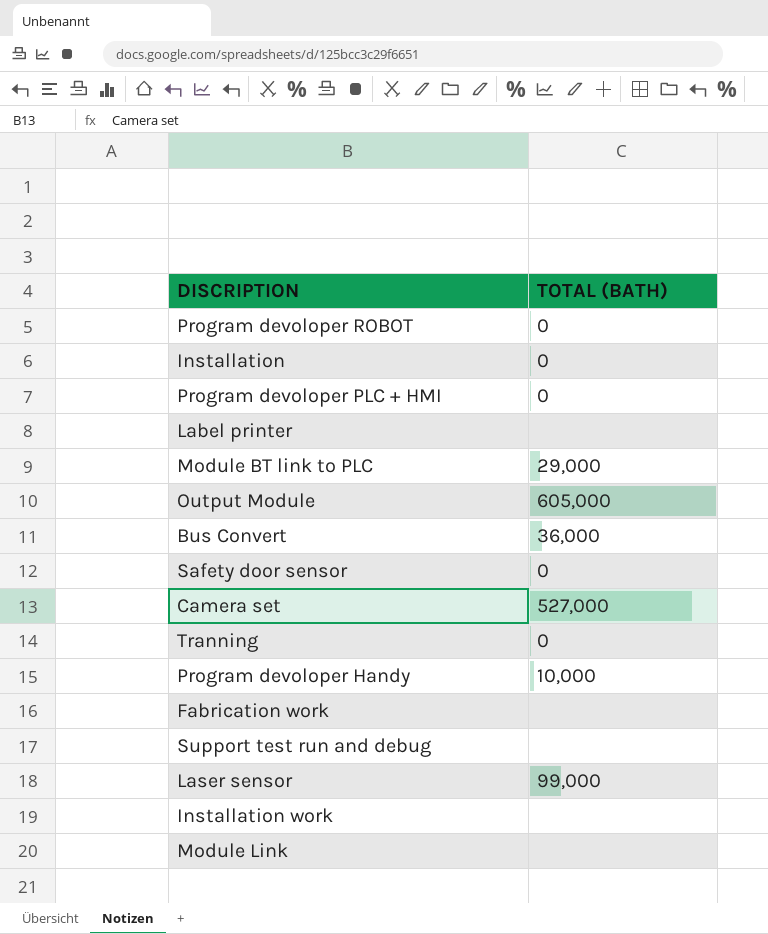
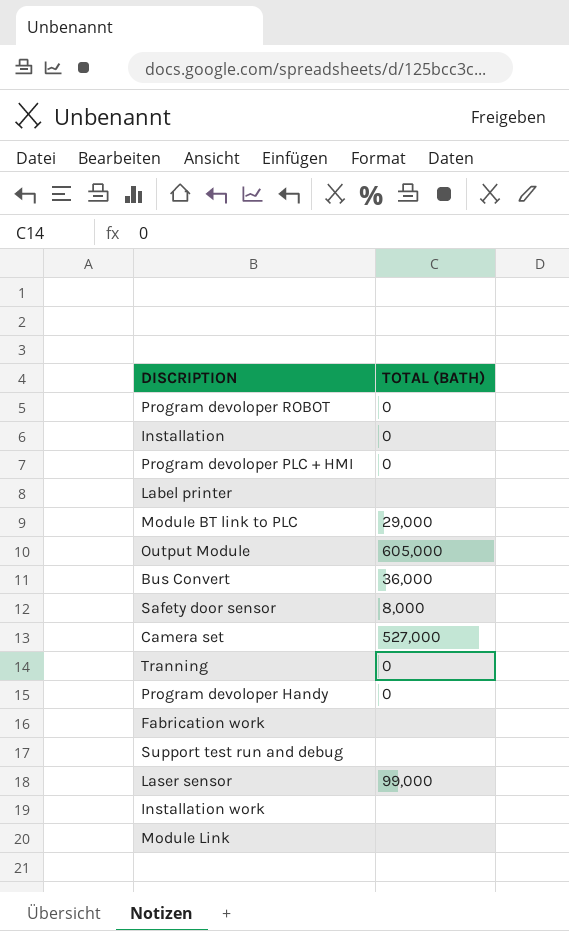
Safety door sensor | TOTAL (BATH): 0 -> 8,000
Program devoloper Handy | TOTAL (BATH): 10,000 -> 0

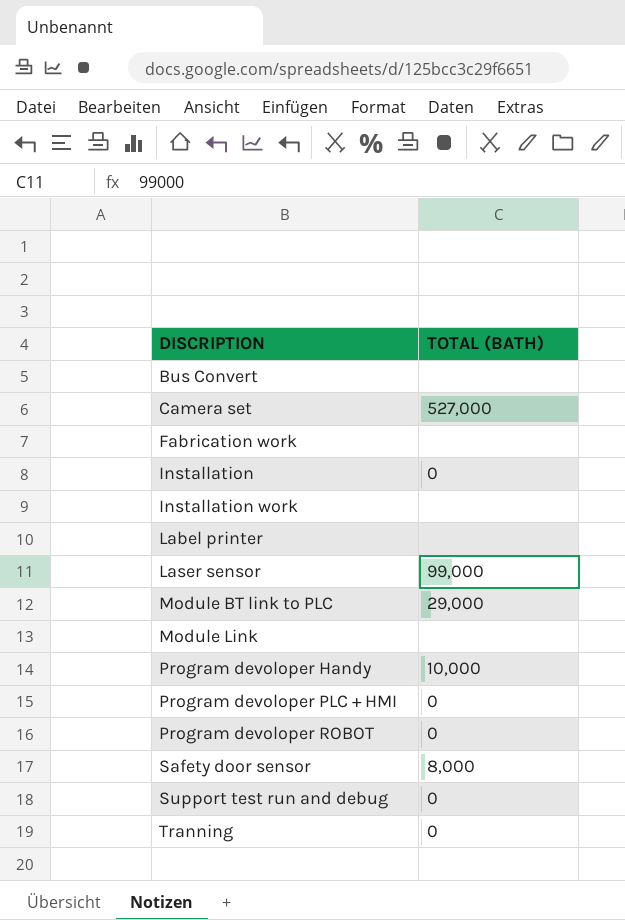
row order: none -> DISCRIPTION ascending
row Output Module: 605,000 -> none
Bus Convert | TOTAL (BATH): 36,000 -> none
Program devoloper Handy | TOTAL (BATH): 0 -> 10,000
Support test run and debug | TOTAL (BATH): none -> 0

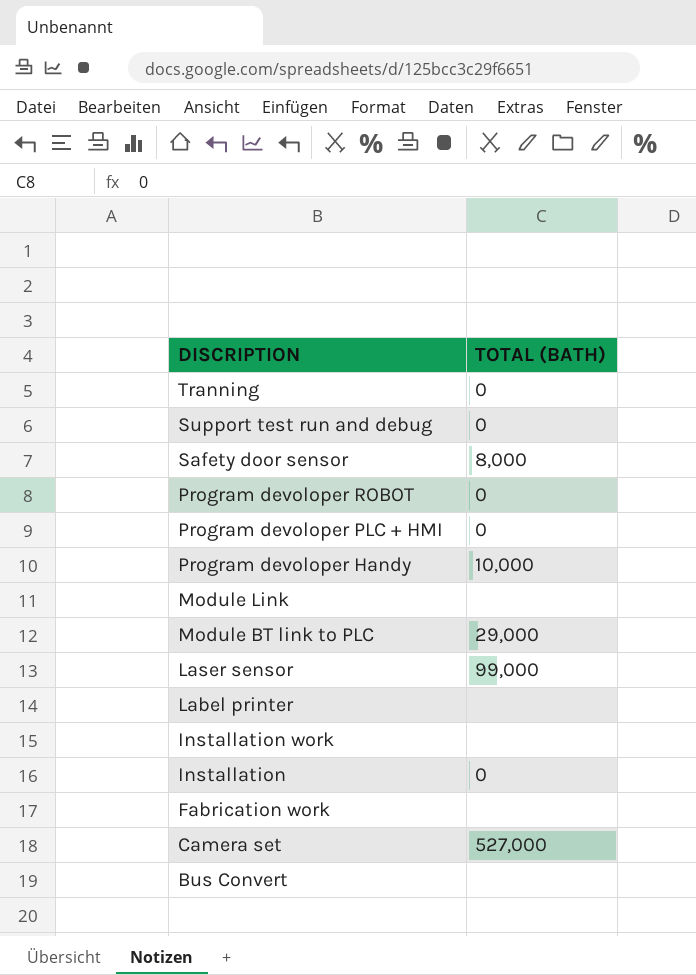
row order: DISCRIPTION ascending -> DISCRIPTION descending

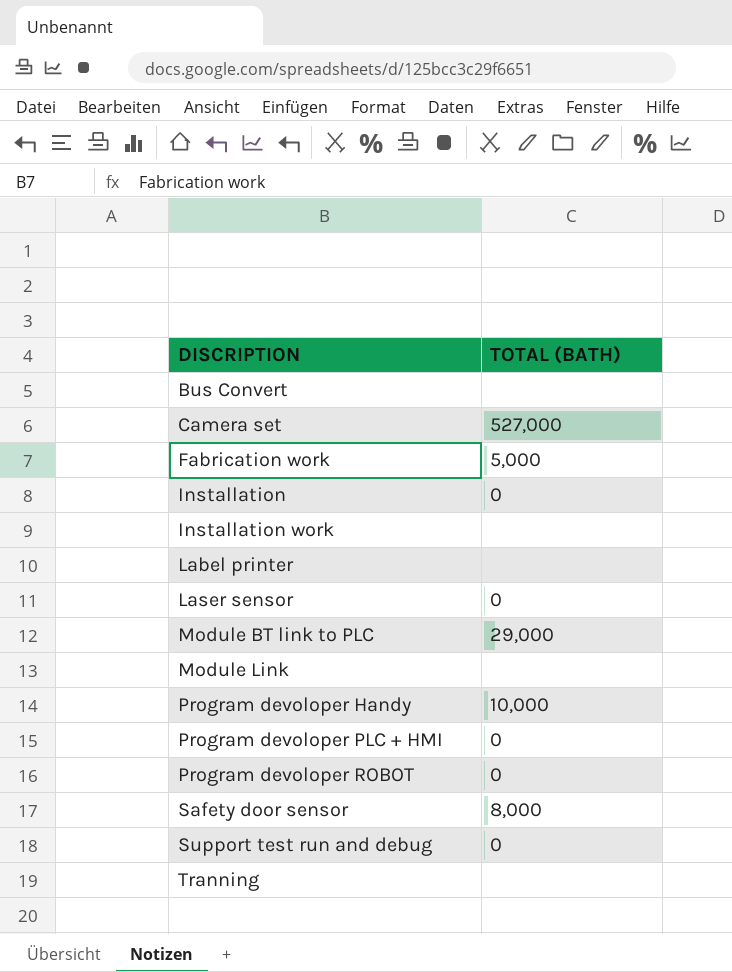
row order: DISCRIPTION descending -> DISCRIPTION ascending
Fabrication work | TOTAL (BATH): none -> 5,000
Laser sensor | TOTAL (BATH): 99,000 -> 0
Tranning | TOTAL (BATH): 0 -> none

